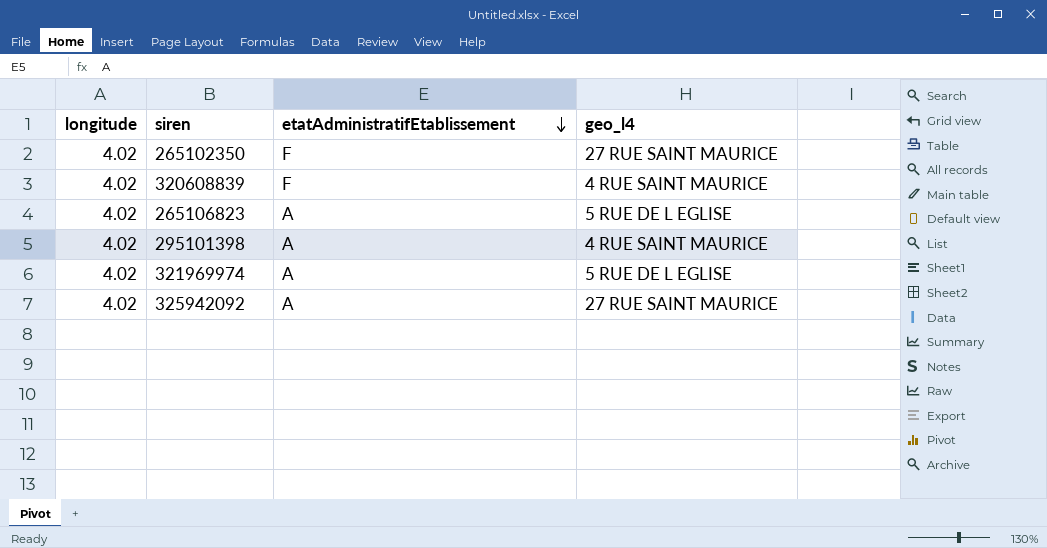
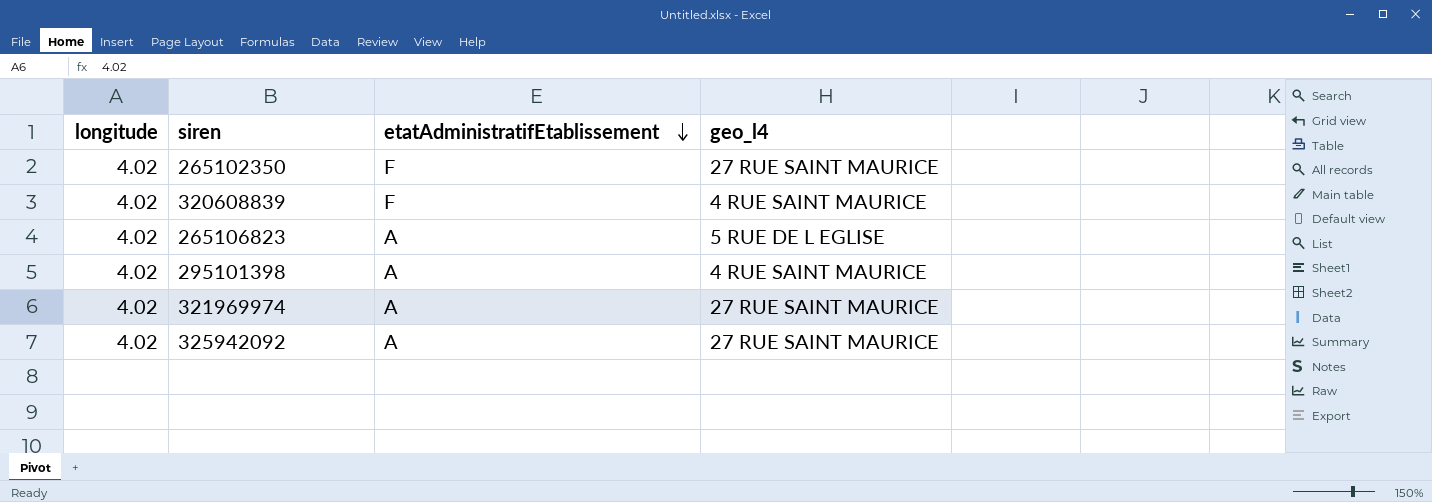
321969974 | geo_l4: 5 RUE DE L EGLISE -> 27 RUE SAINT MAURICE

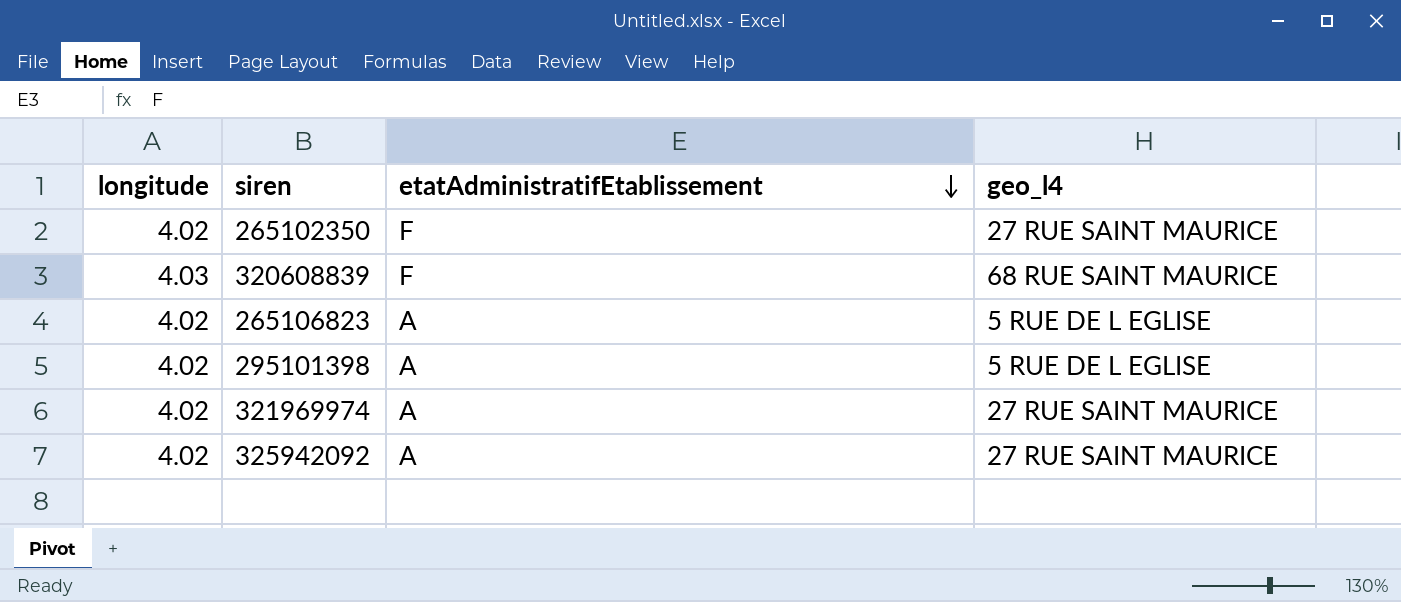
320608839 | longitude: 4.02 -> 4.03
320608839 | geo_l4: 4 RUE SAINT MAURICE -> 68 RUE SAINT MAURICE
295101398 | geo_l4: 4 RUE SAINT MAURICE -> 5 RUE DE L EGLISE

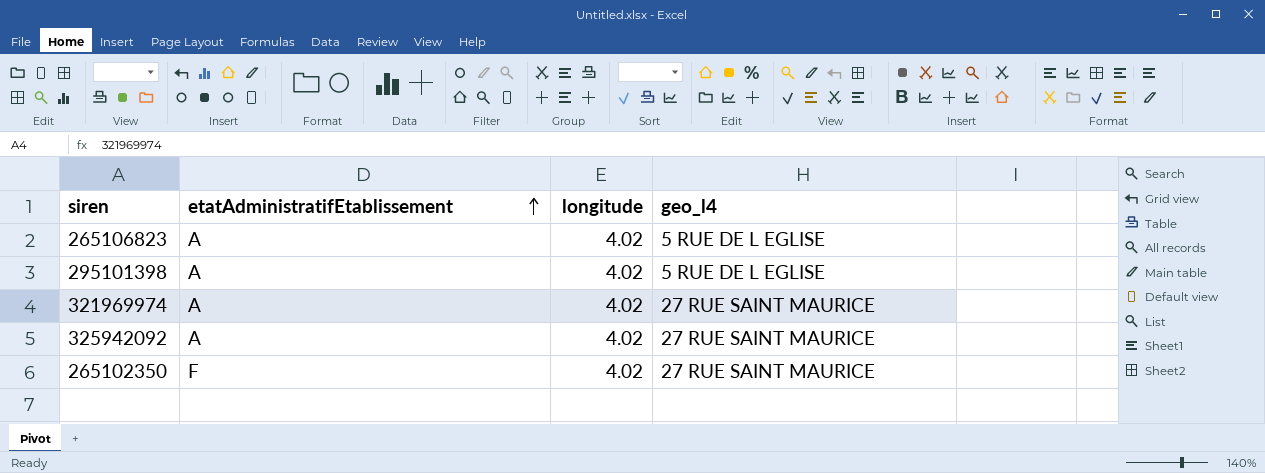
row order: etatAdministratifEtablissement descending -> etatAdministratifEtablissement ascending
column longitude | position: 1 -> 3
row 320608839: 4.03 | F | 68 RUE SAINT MAURICE -> none

